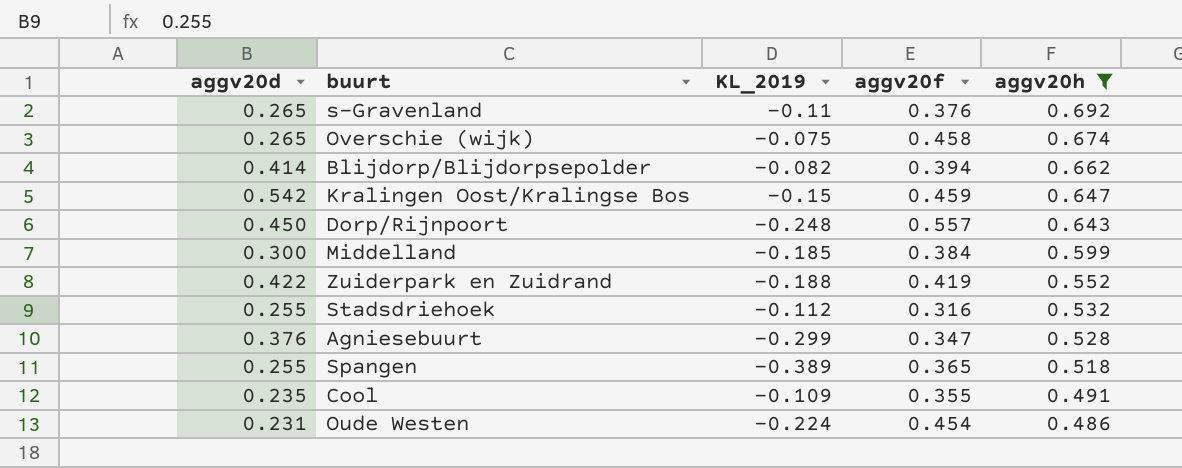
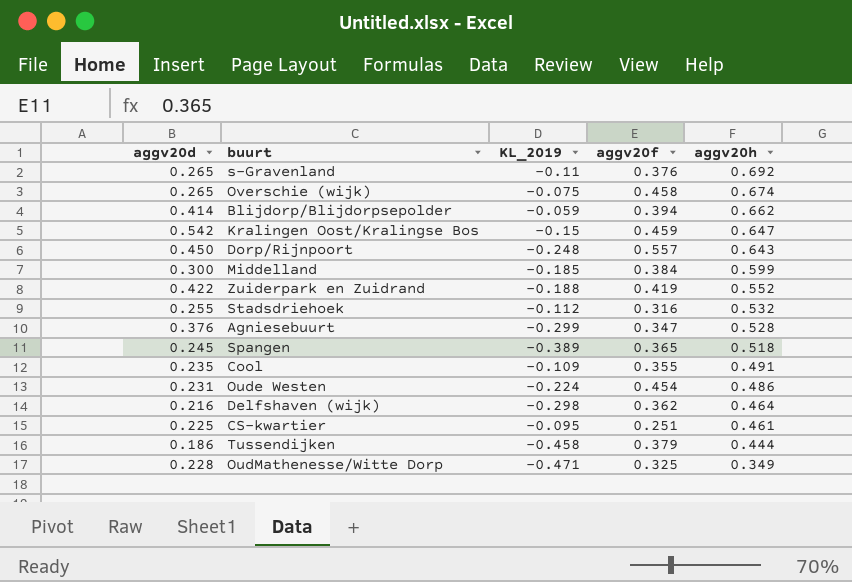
filter: aggv20h >= 0.486 -> none
Blijdorp/Blijdorpsepolder | KL_2019: -0.082 -> -0.059
Spangen | aggv20d: 0.255 -> 0.245

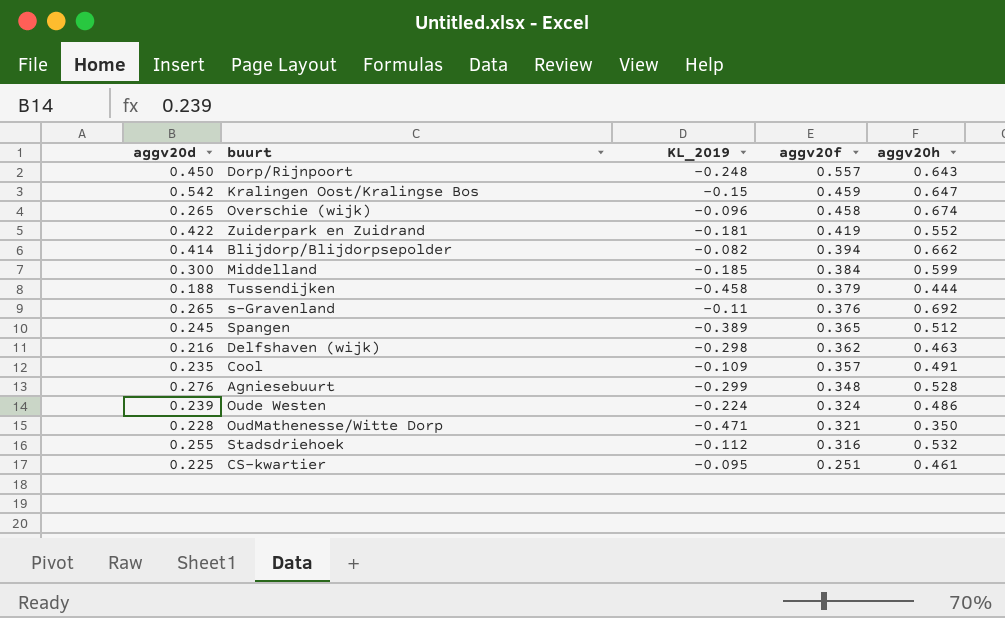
row order: aggv20h descending -> aggv20f descending
Overschie (wijk) | KL_2019: -0.075 -> -0.096
Zuiderpark en Zuidrand | KL_2019: -0.188 -> -0.181
Blijdorp/Blijdorpsepolder | KL_2019: -0.059 -> -0.082
Tussendijken | aggv20d: 0.186 -> 0.188
Spangen | aggv20h: 0.518 -> 0.512
Delfshaven (wijk) | aggv20h: 0.464 -> 0.463
Cool | aggv20f: 0.355 -> 0.357
Agniesebuurt | aggv20d: 0.376 -> 0.276
Agniesebuurt | aggv20f: 0.347 -> 0.348
Oude Westen | aggv20d: 0.231 -> 0.239
Oude Westen | aggv20f: 0.454 -> 0.324
OudMathenesse/Witte Dorp | aggv20f: 0.325 -> 0.321
OudMathenesse/Witte Dorp | aggv20h: 0.349 -> 0.350

